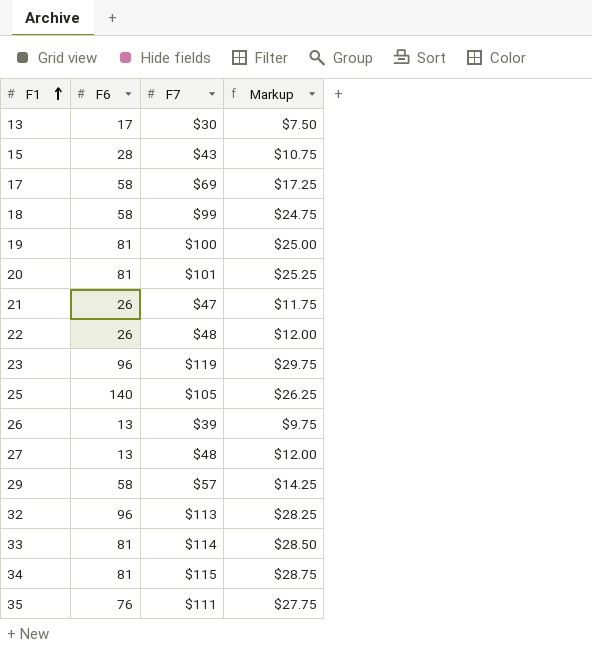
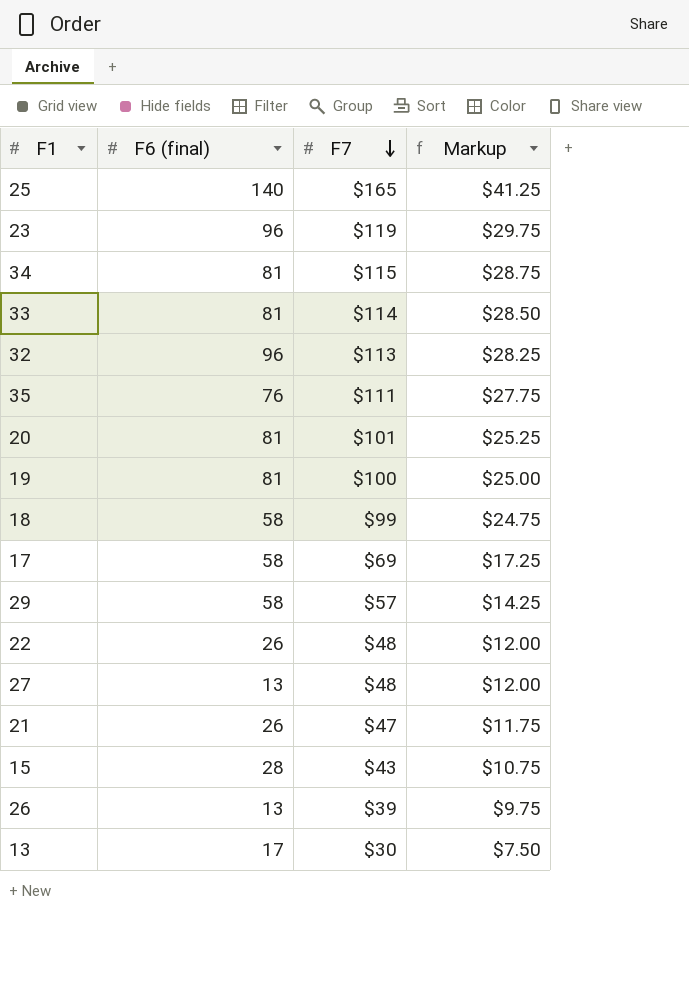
row order: F1 ascending -> F7 descending
column name: F6 -> F6 (final)
25 | F7: $105 -> $165
25 | Markup: $26.25 -> $41.25

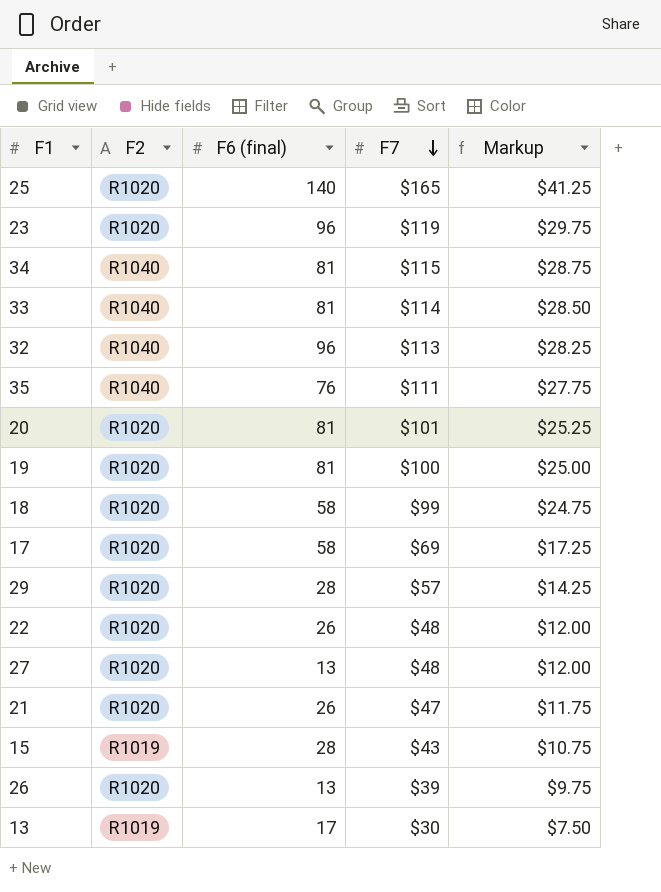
column F2 | position: none -> 2
29 | F6 (final): 58 -> 28

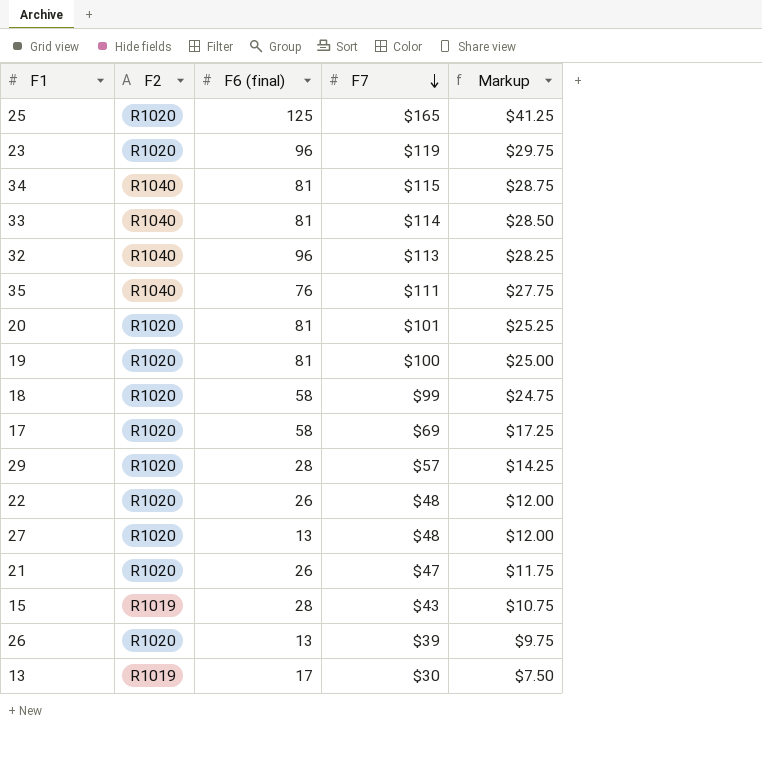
25 | F6 (final): 140 -> 125

